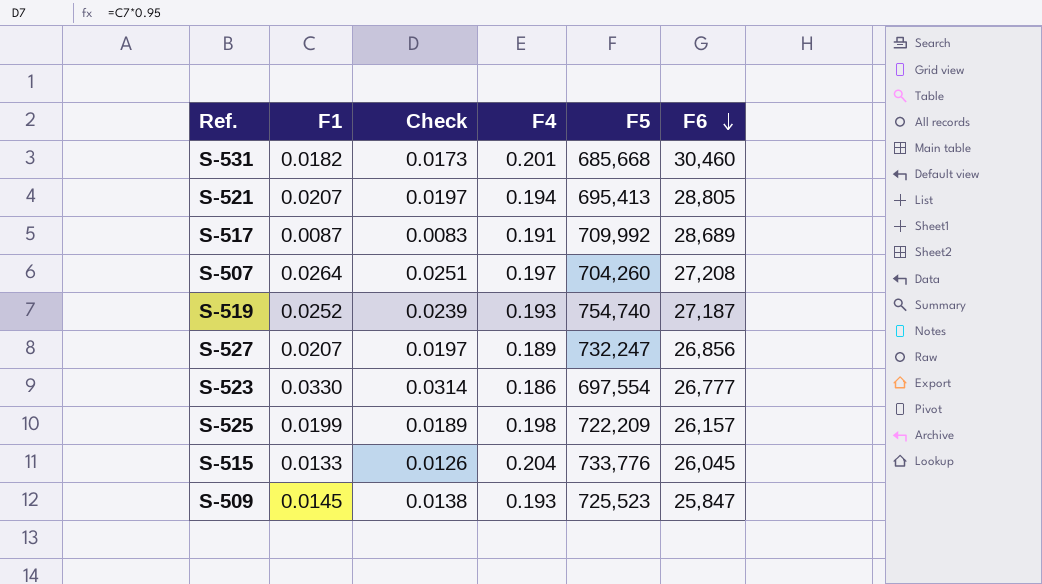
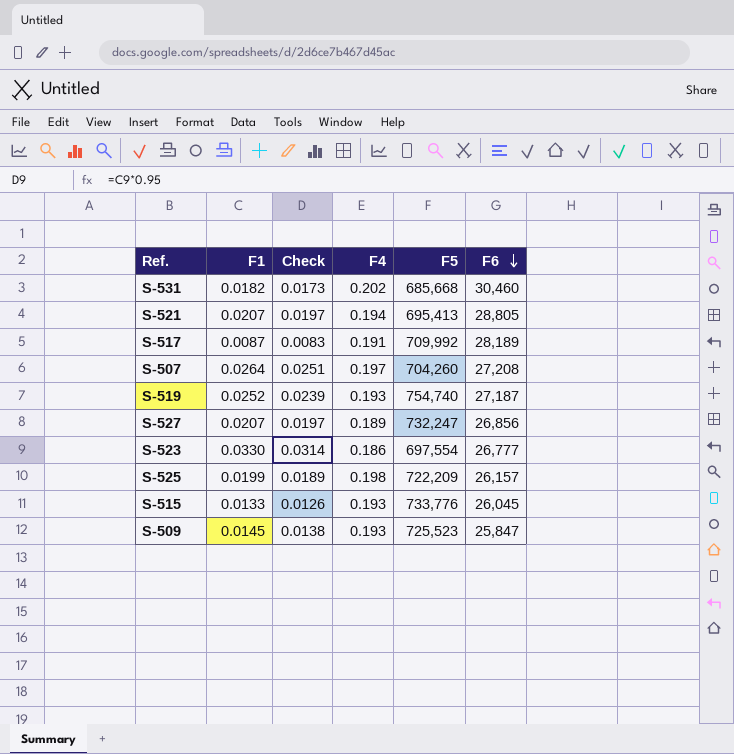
S-531 | F4: 0.201 -> 0.202
S-517 | F6: 28,689 -> 28,189
S-515 | F4: 0.204 -> 0.193

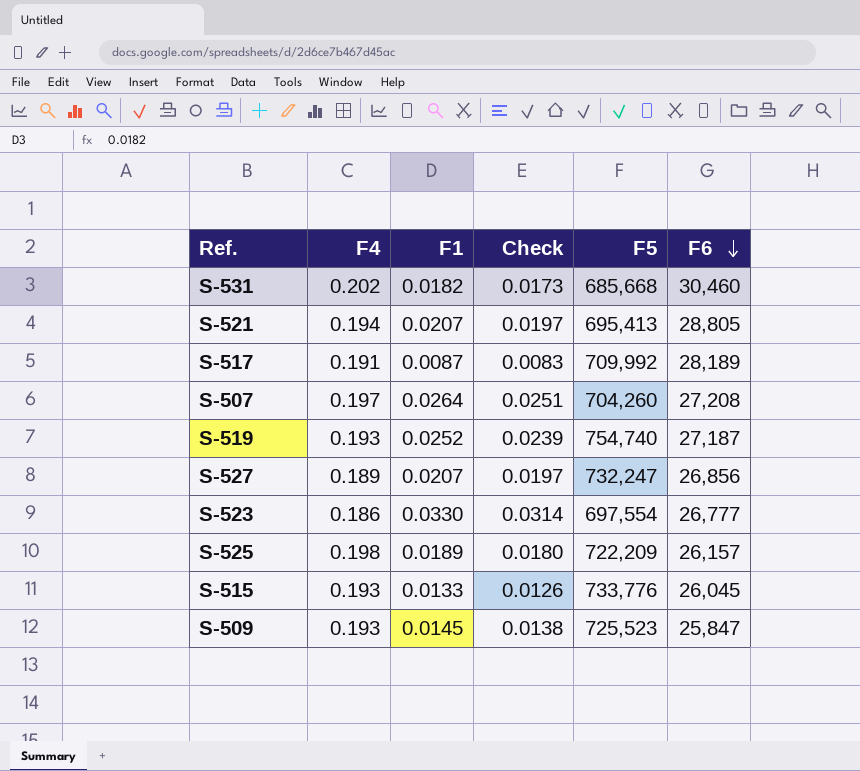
column F4 | position: 4 -> 2
S-525 | F1: 0.0199 -> 0.0189
S-525 | Check: 0.0189 -> 0.0180

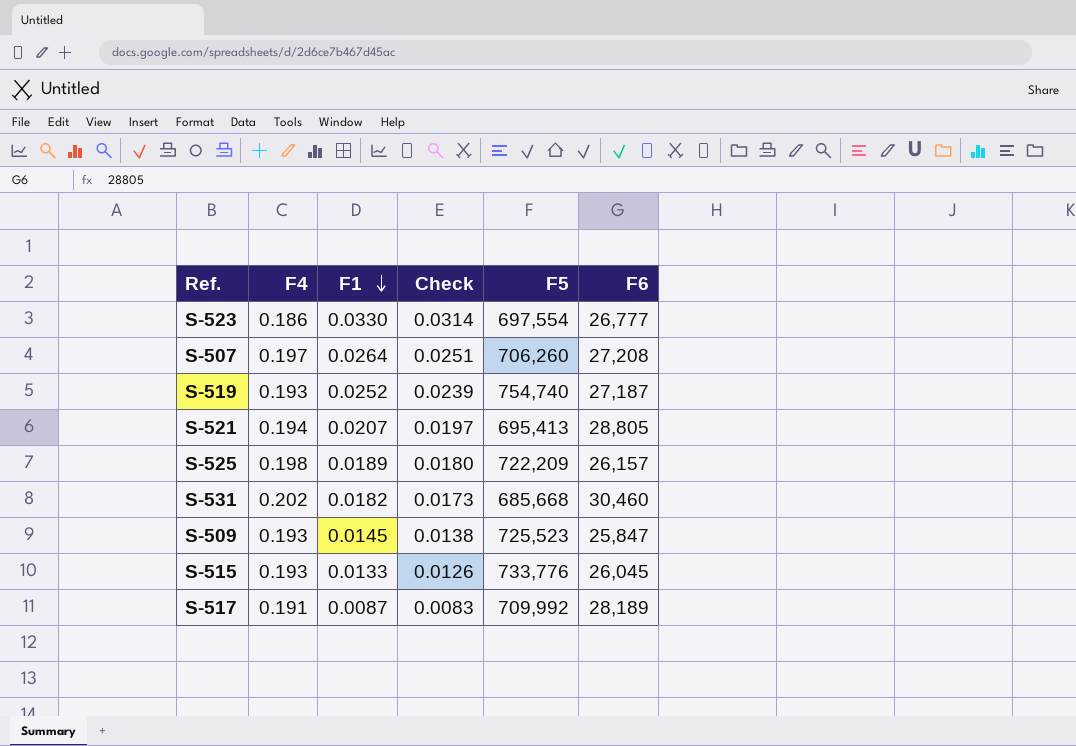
row order: F6 descending -> F1 descending
row S-527: 0.189 | 0.0207 | 0.0197 | 732,247 | 26,856 -> none
S-507 | F5: 704,260 -> 706,260

